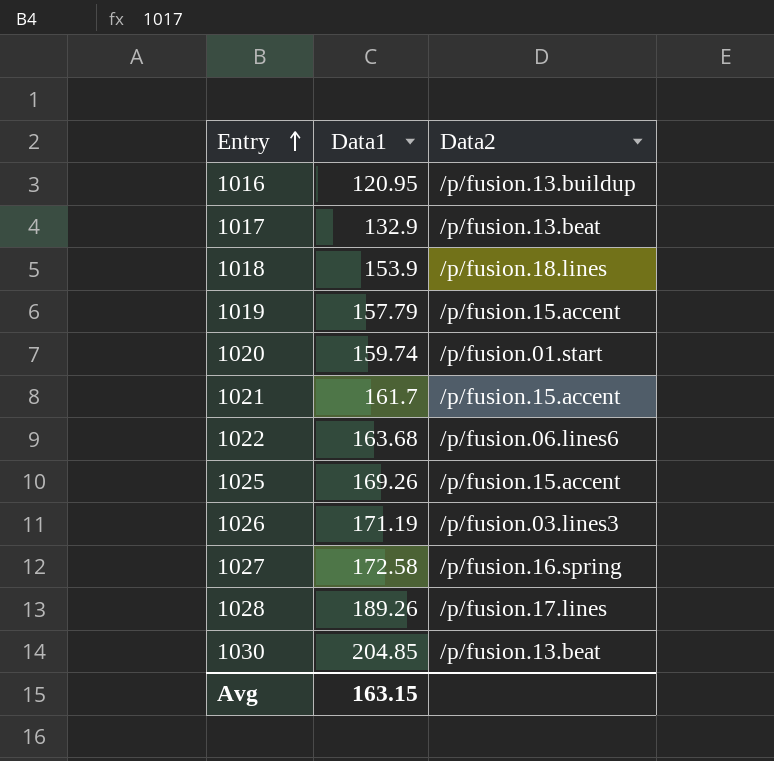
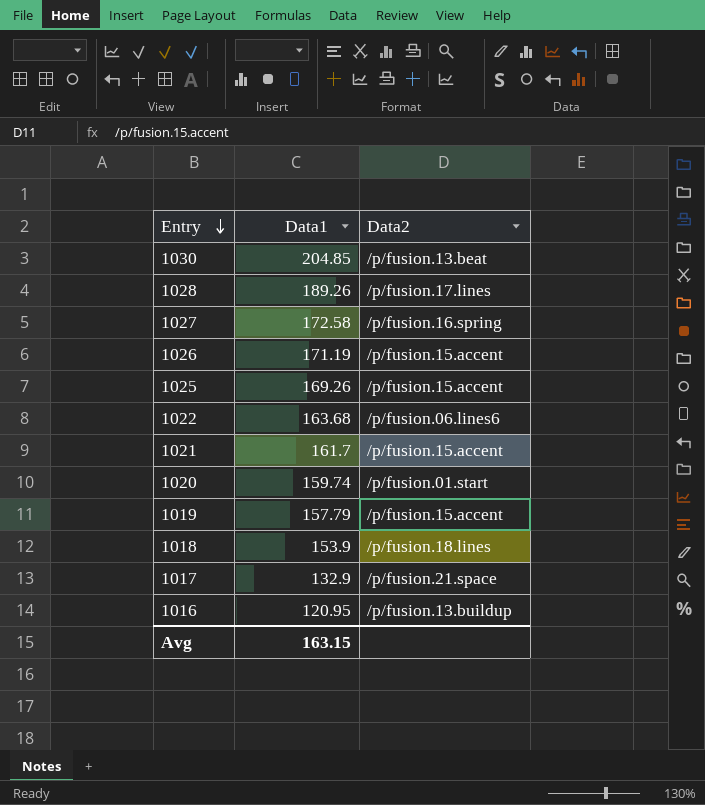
row order: Entry ascending -> Entry descending
1026 | Data2: /p/fusion.03.lines3 -> /p/fusion.15.accent
1017 | Data2: /p/fusion.13.beat -> /p/fusion.21.space

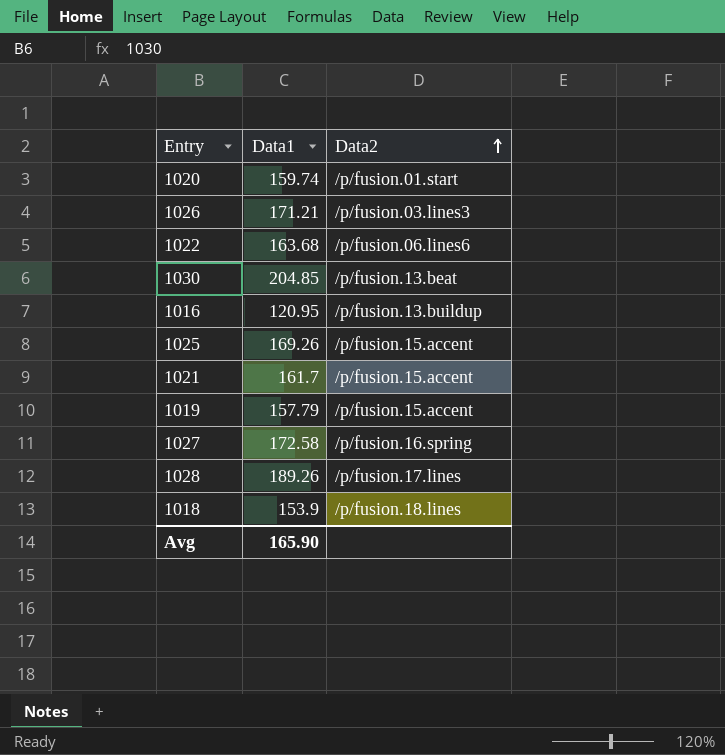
row order: Entry descending -> Data2 ascending
row 1017: 132.9 | /p/fusion.21.space -> none
1026 | Data1: 171.19 -> 171.21
1026 | Data2: /p/fusion.15.accent -> /p/fusion.03.lines3
Avg | Data1: 163.15 -> 165.90

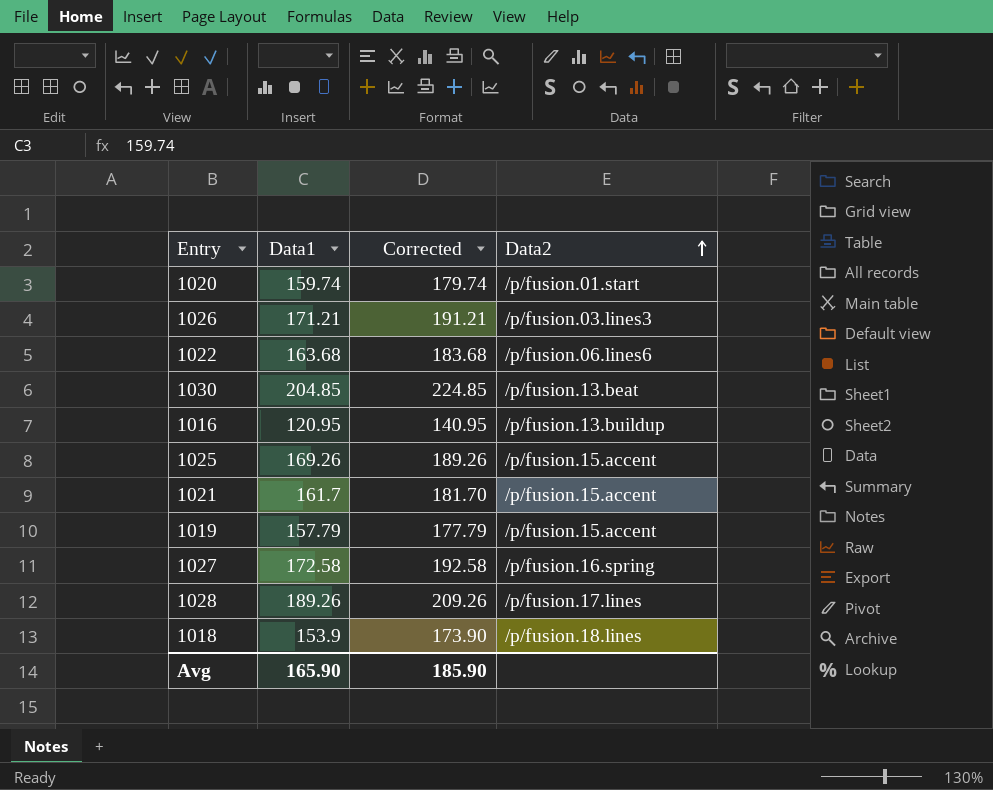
column Corrected | formula: none -> [Data1] + 20

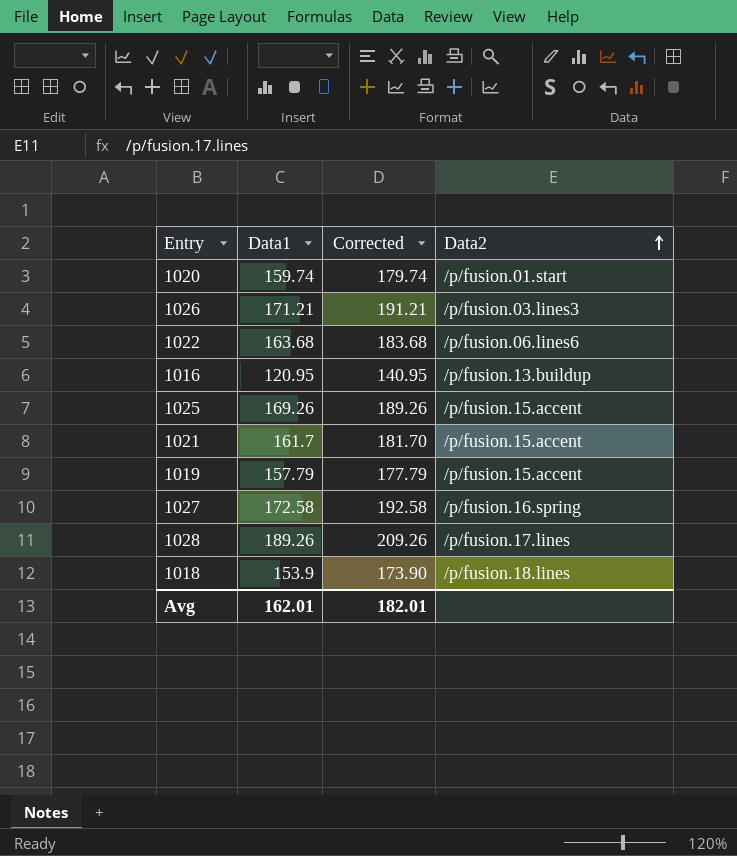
row 1030: 204.85 | 224.85 | /p/fusion.13.beat -> none
Avg | Data1: 165.90 -> 162.01
Avg | Corrected: 185.90 -> 182.01

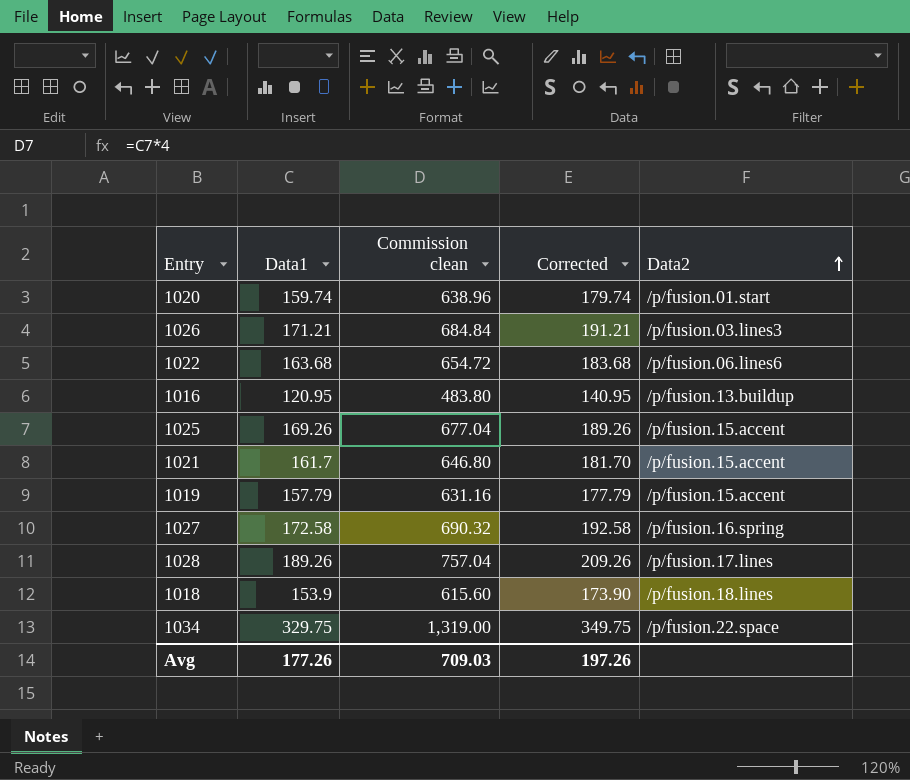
column Commission clean | formula: none -> [Data1] * 4
row 1034: none -> 329.75 | 1,319.00 | 349.75 | /p/fusion.22.space
Avg | Data1: 162.01 -> 177.26
Avg | Corrected: 182.01 -> 197.26

